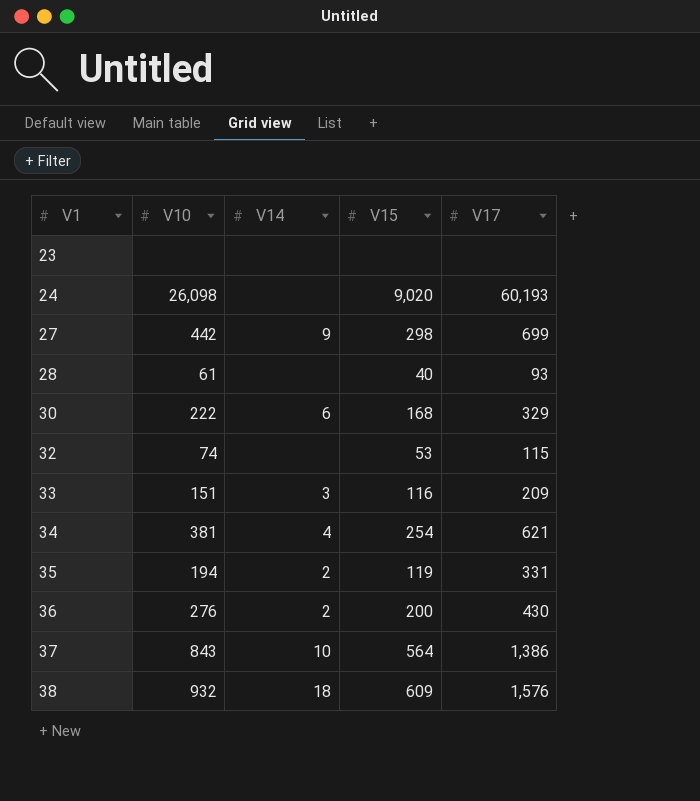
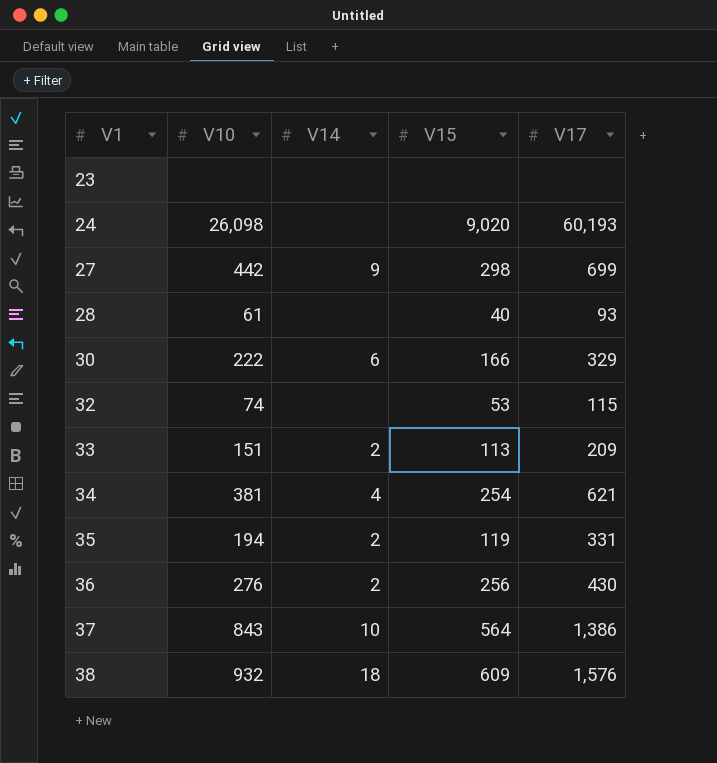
30 | V15: 168 -> 166
33 | V14: 3 -> 2
33 | V15: 116 -> 113
36 | V15: 200 -> 256

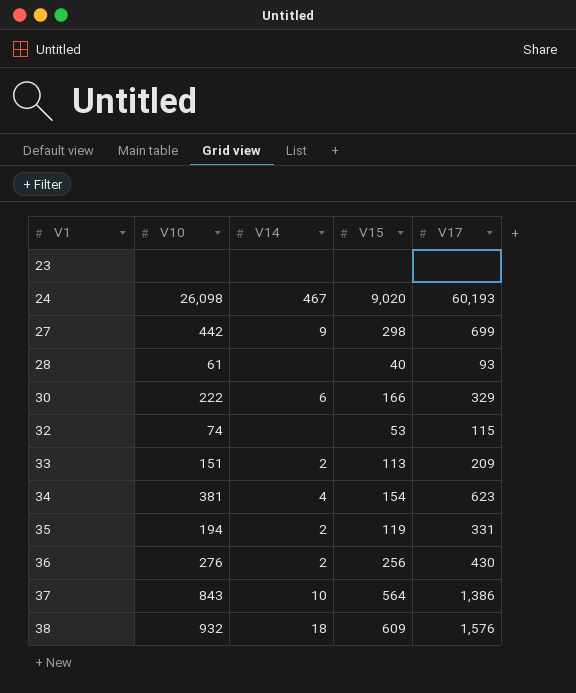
24 | V14: none -> 467
34 | V15: 254 -> 154
34 | V17: 621 -> 623

